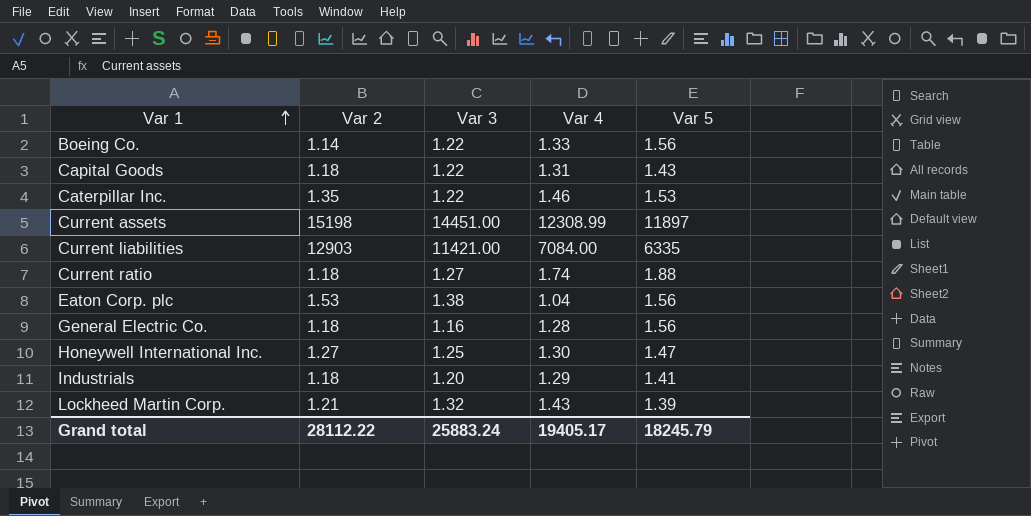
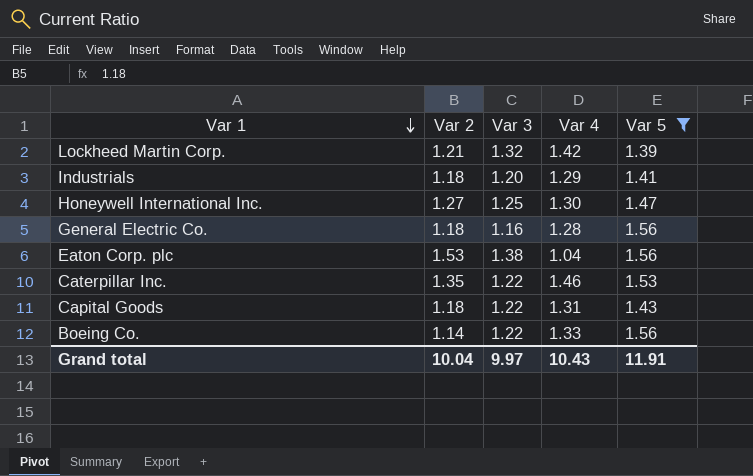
filter: none -> Var 5 <= 1.56
row order: Var 1 ascending -> Var 1 descending
Lockheed Martin Corp. | Var 4: 1.43 -> 1.42
Grand total | Var 2: 28112.22 -> 10.04
Grand total | Var 3: 25883.24 -> 9.97
Grand total | Var 4: 19405.17 -> 10.43
Grand total | Var 5: 18245.79 -> 11.91

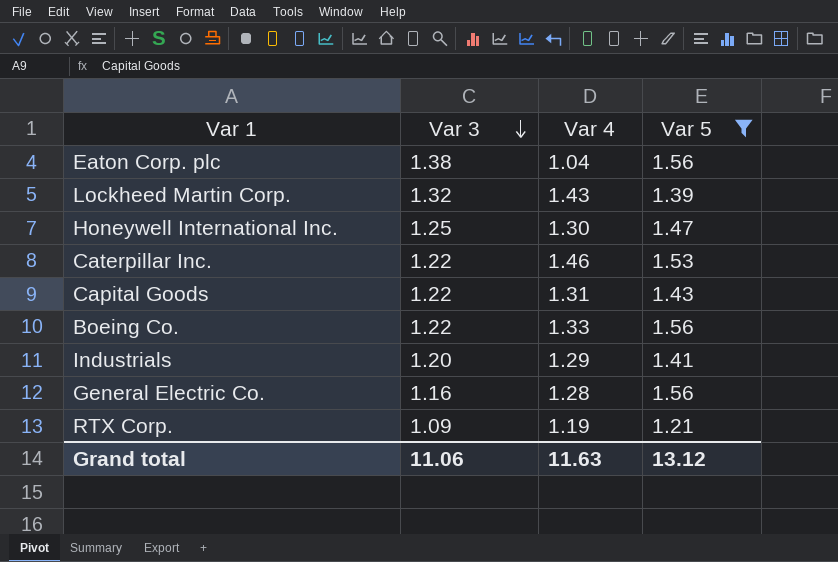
row order: Var 1 descending -> Var 3 descending
column Var 2 | position: 2 -> none
Lockheed Martin Corp. | Var 4: 1.42 -> 1.43
row RTX Corp.: none -> 1.09 | 1.19 | 1.21
Grand total | Var 3: 9.97 -> 11.06
Grand total | Var 4: 10.43 -> 11.63
Grand total | Var 5: 11.91 -> 13.12

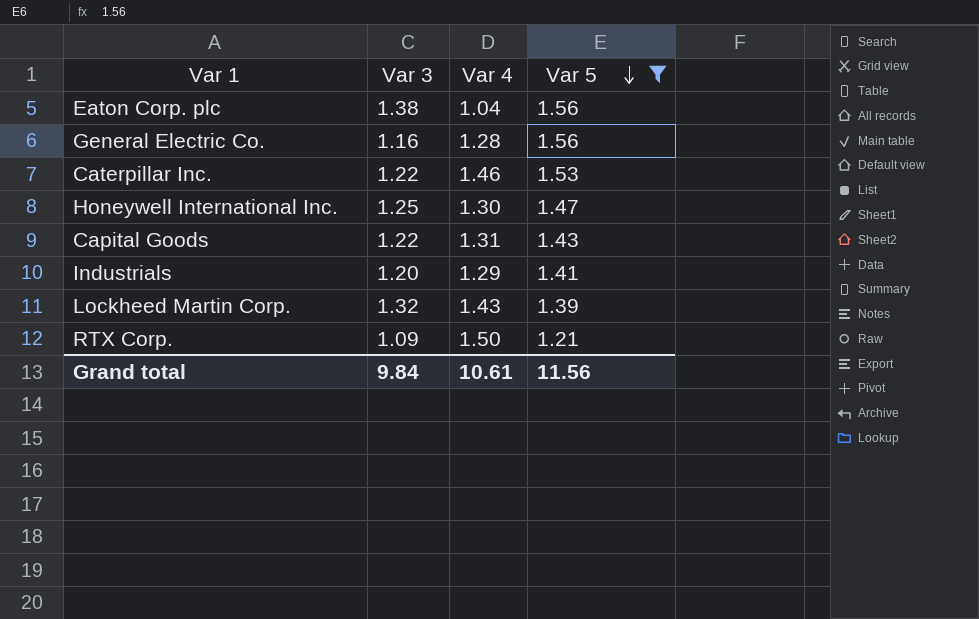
row order: Var 3 descending -> Var 5 descending
row Boeing Co.: 1.22 | 1.33 | 1.56 -> none
RTX Corp. | Var 4: 1.19 -> 1.50
Grand total | Var 3: 11.06 -> 9.84
Grand total | Var 4: 11.63 -> 10.61
Grand total | Var 5: 13.12 -> 11.56

